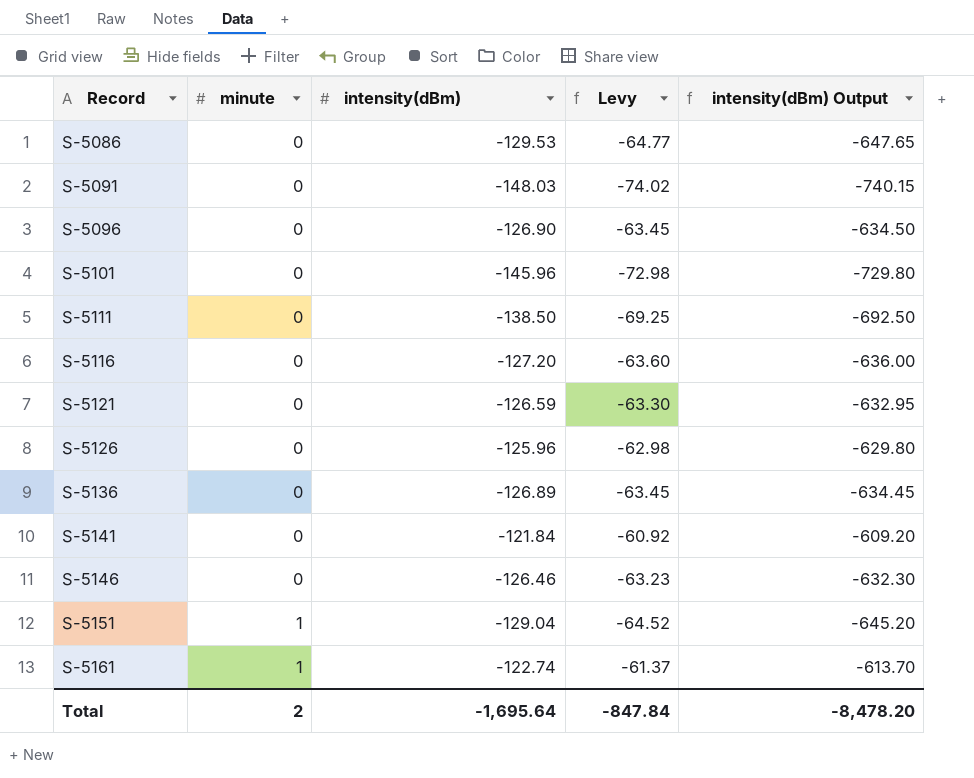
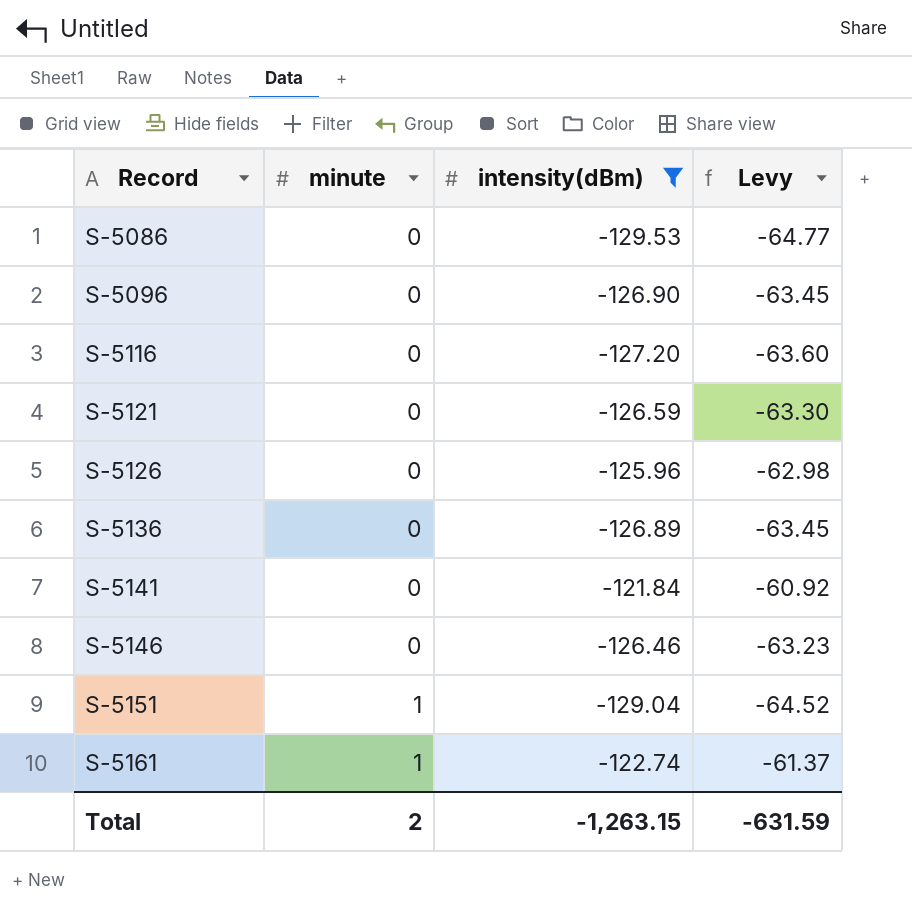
filter: none -> intensity(dBm) >= -129.53
column intensity(dBm) Output | formula: [intensity(dBm)] * 5 -> none
Total | intensity(dBm): -1,695.64 -> -1,263.15
Total | Levy: -847.84 -> -631.59

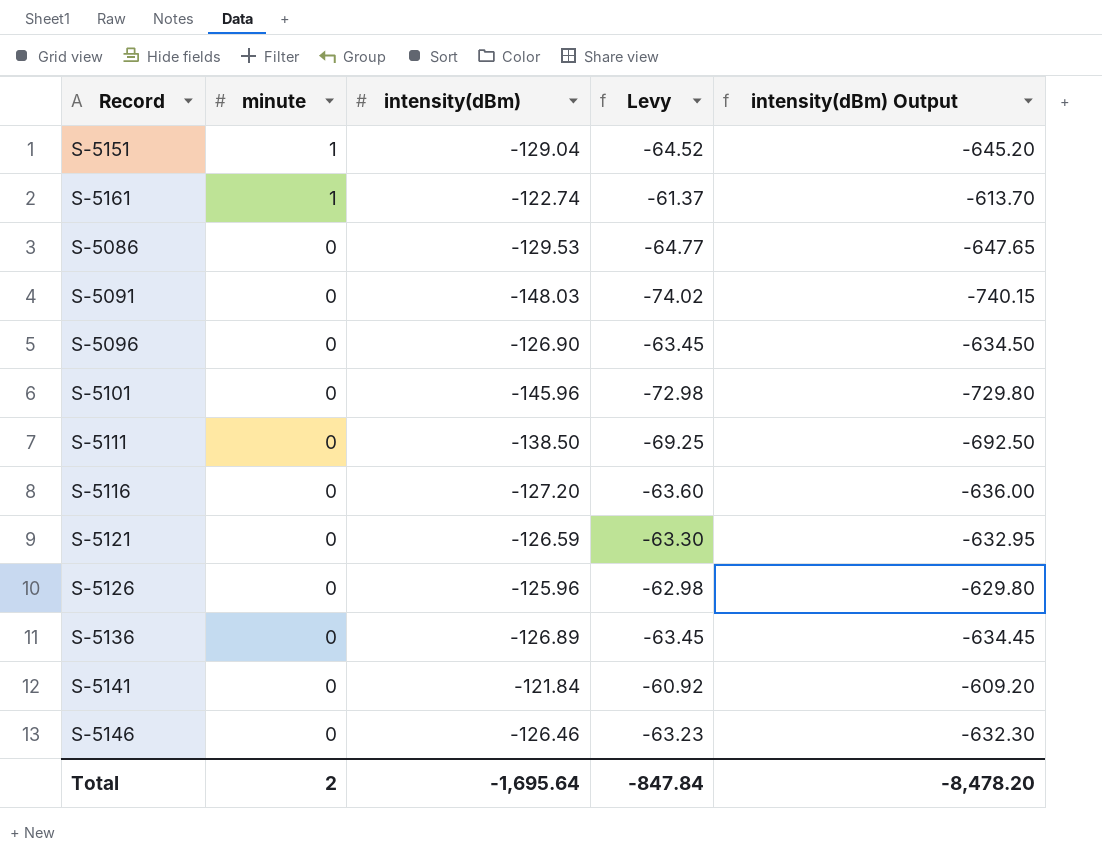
filter: intensity(dBm) >= -129.53 -> none
row order: Record ascending -> minute descending
column intensity(dBm) Output | formula: none -> [intensity(dBm)] * 5
Total | intensity(dBm): -1,263.15 -> -1,695.64
Total | Levy: -631.59 -> -847.84

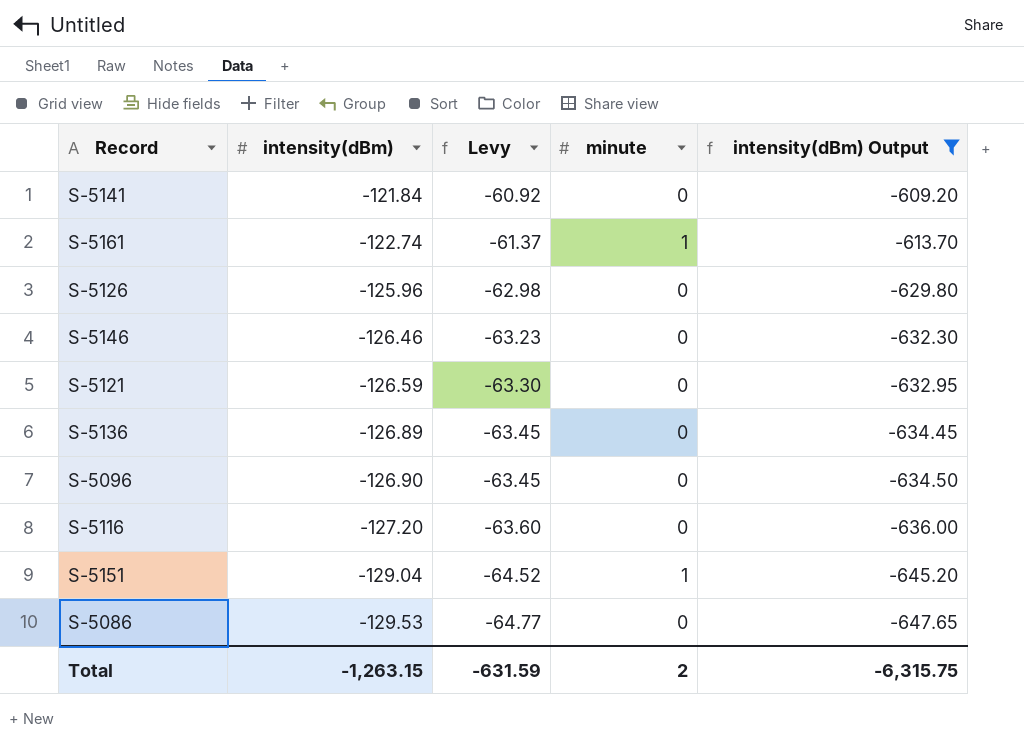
filter: none -> intensity(dBm) Output >= -647.65
row order: minute descending -> intensity(dBm) descending
column minute | position: 2 -> 4
Total | intensity(dBm): -1,695.64 -> -1,263.15
Total | Levy: -847.84 -> -631.59
Total | intensity(dBm) Output: -8,478.20 -> -6,315.75

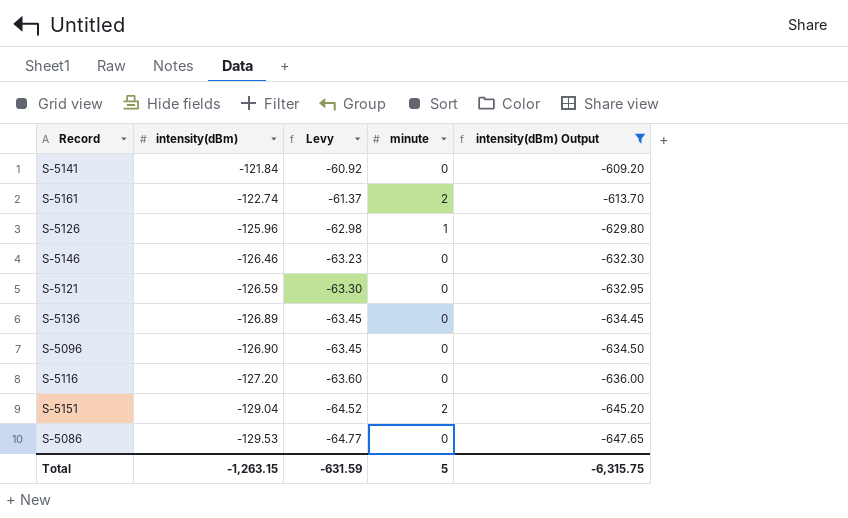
S-5161 | minute: 1 -> 2
S-5126 | minute: 0 -> 1
S-5151 | minute: 1 -> 2
Total | minute: 2 -> 5

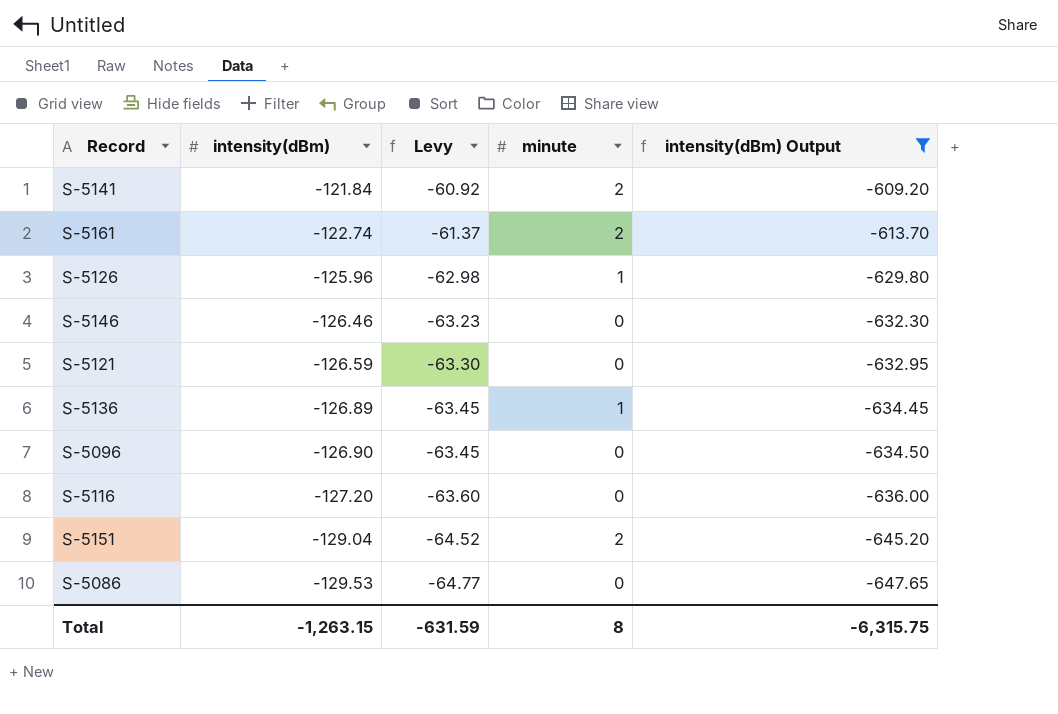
S-5141 | minute: 0 -> 2
S-5136 | minute: 0 -> 1
Total | minute: 5 -> 8

